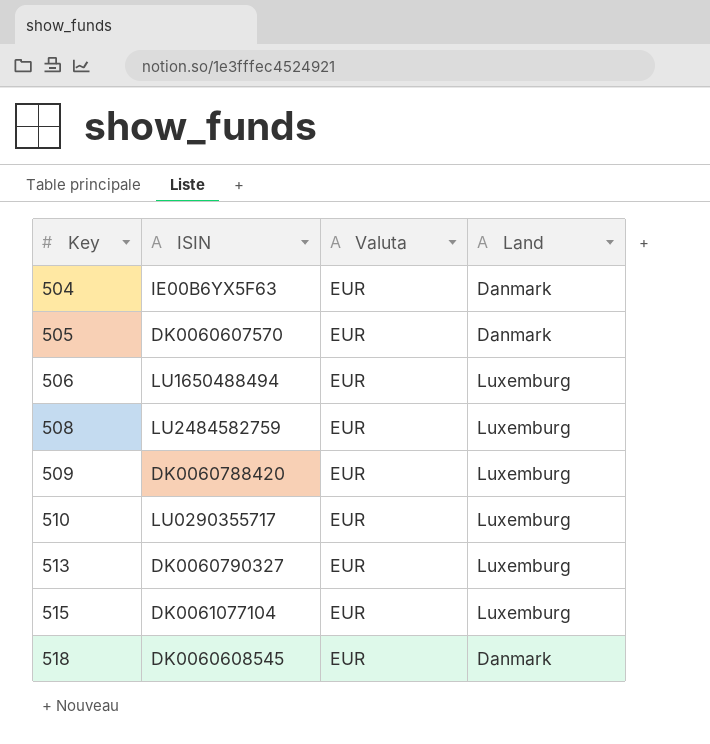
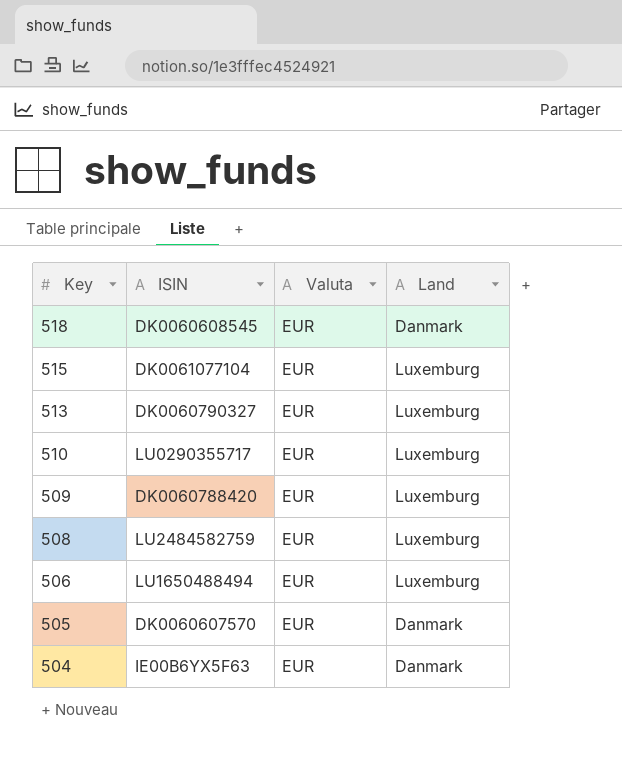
row order: Key ascending -> Key descending

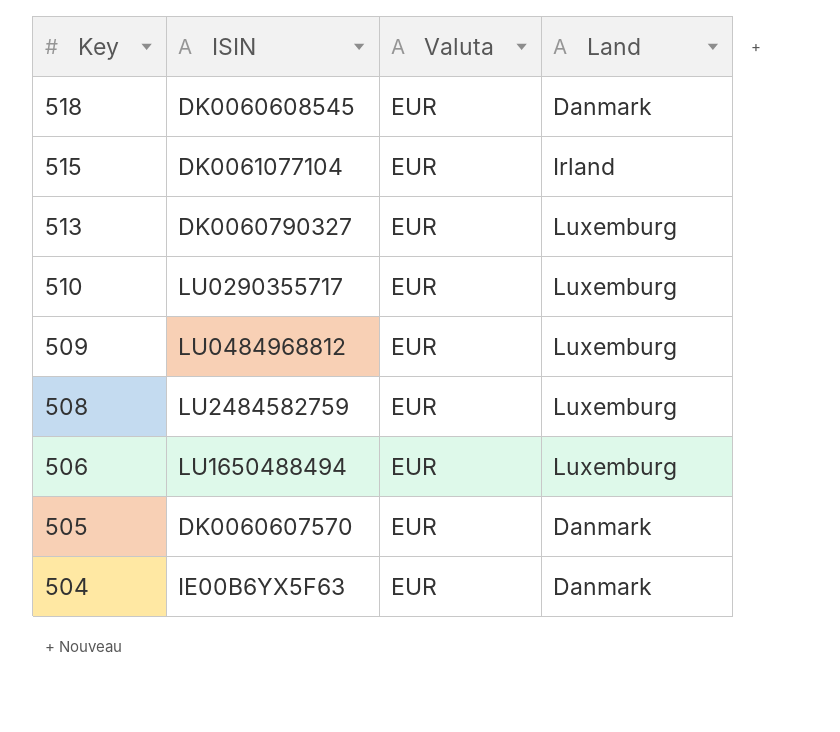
515 | Land: Luxemburg -> Irland
509 | ISIN: DK0060788420 -> LU0484968812

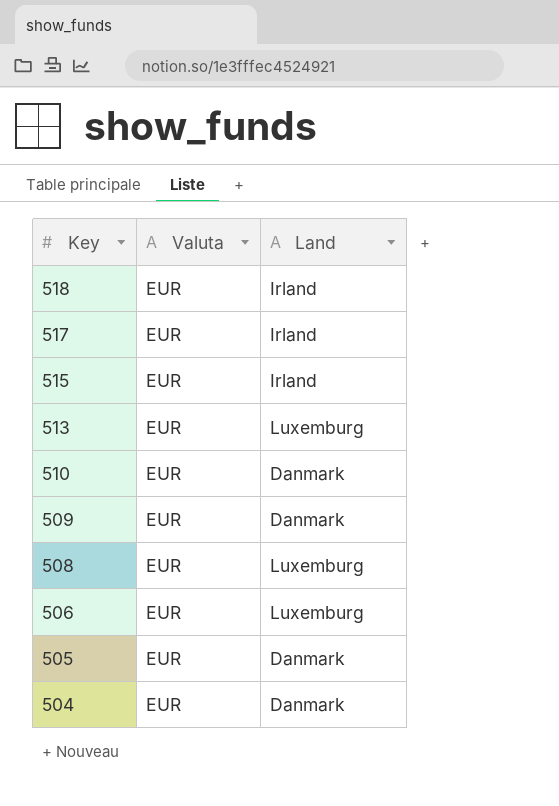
column ISIN | position: 2 -> none
518 | Land: Danmark -> Irland
row 517: none -> EUR | Irland
510 | Land: Luxemburg -> Danmark
509 | Land: Luxemburg -> Danmark

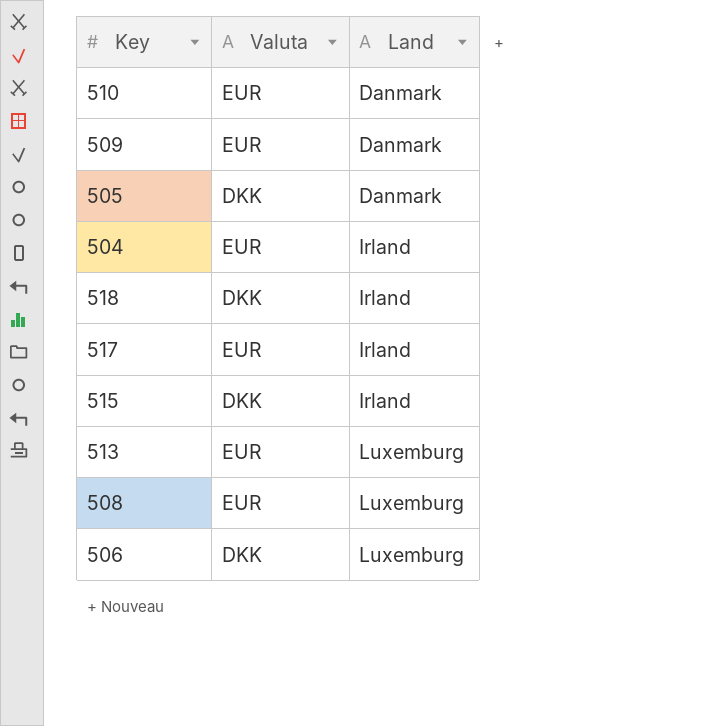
row order: Key descending -> Land ascending
505 | Valuta: EUR -> DKK
504 | Land: Danmark -> Irland
518 | Valuta: EUR -> DKK
515 | Valuta: EUR -> DKK
506 | Valuta: EUR -> DKK

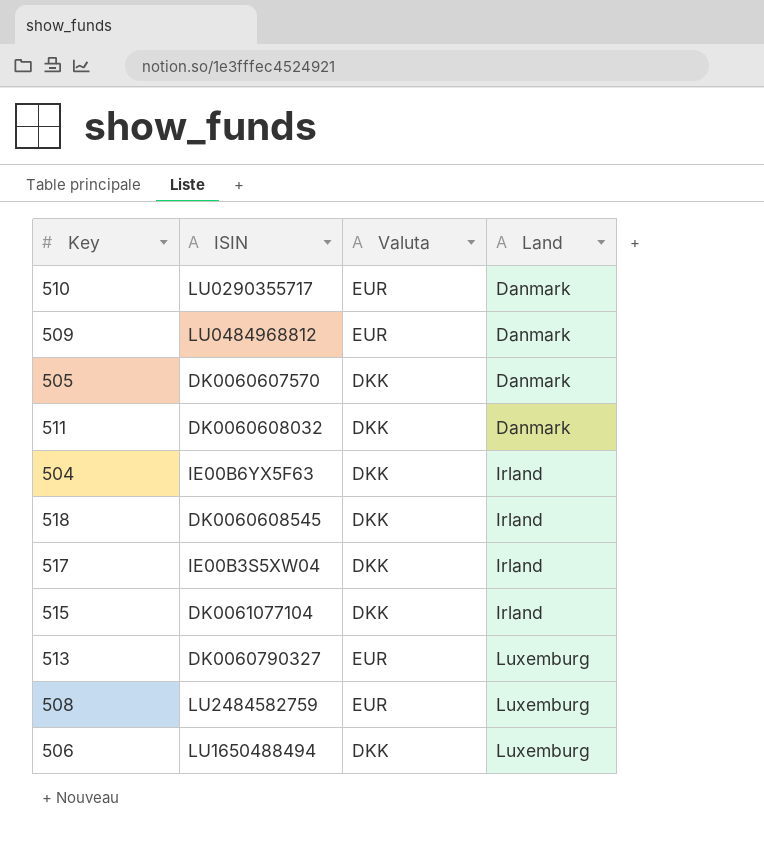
column ISIN | position: none -> 2
row 511: none -> DK0060608032 | DKK | Danmark
504 | Valuta: EUR -> DKK
517 | Valuta: EUR -> DKK

